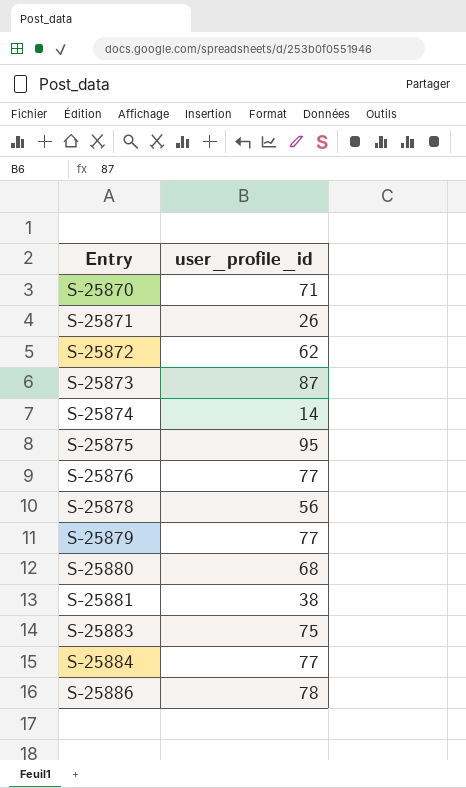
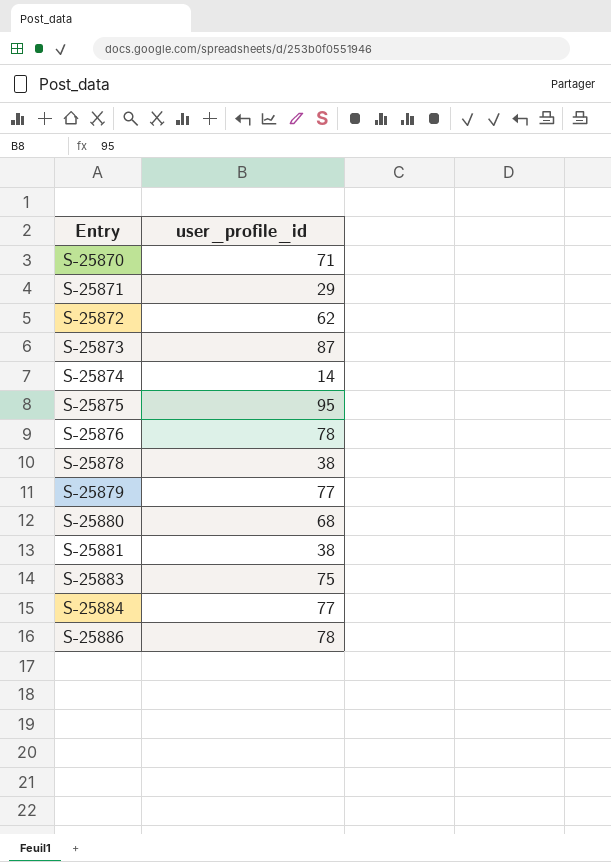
S-25871 | user_profile_id: 26 -> 29
S-25876 | user_profile_id: 77 -> 78
S-25878 | user_profile_id: 56 -> 38

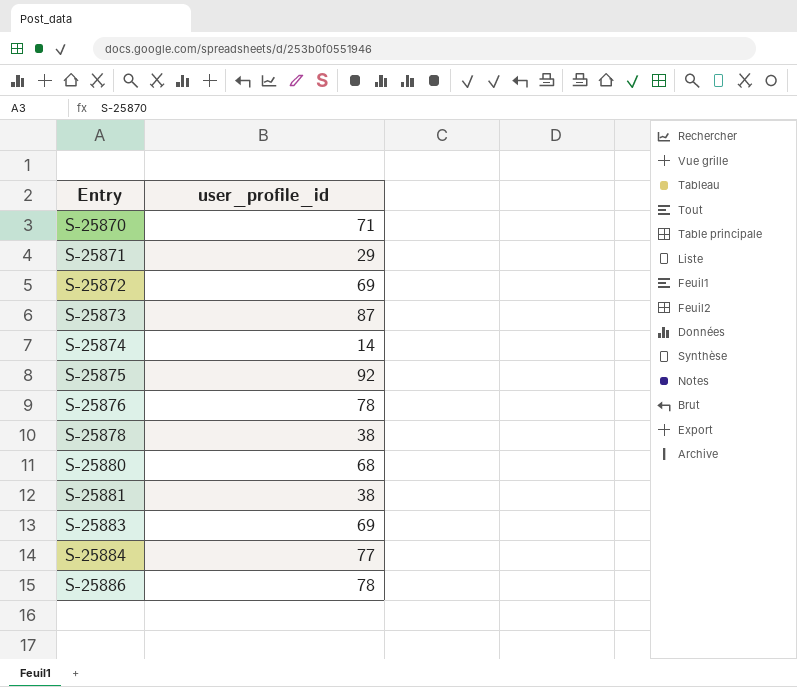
row S-25879: 77 -> none
S-25872 | user_profile_id: 62 -> 69
S-25875 | user_profile_id: 95 -> 92
S-25883 | user_profile_id: 75 -> 69

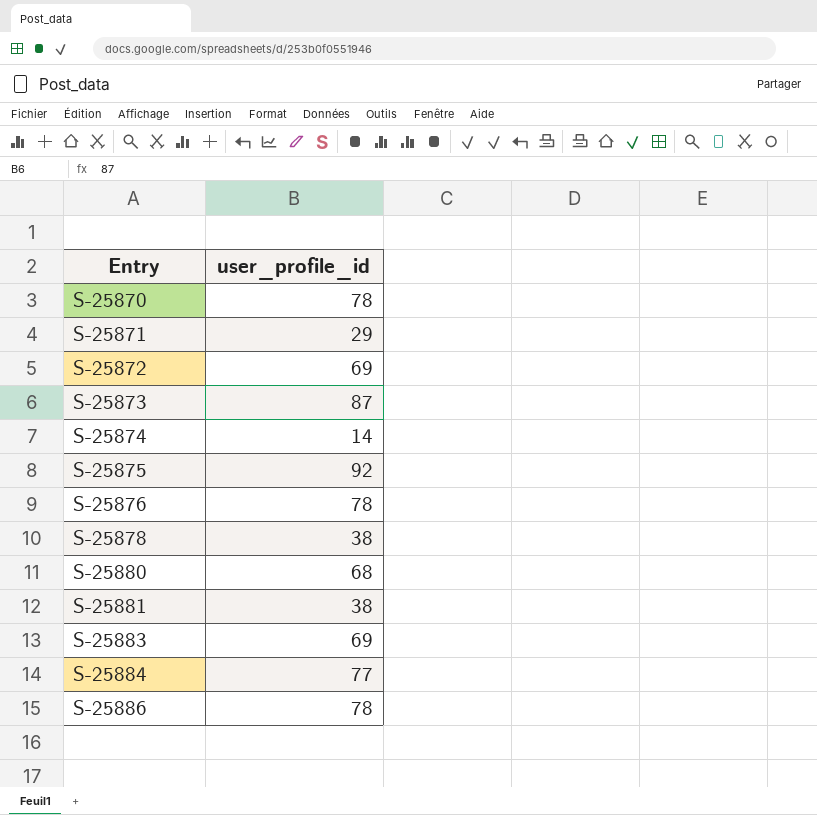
S-25870 | user_profile_id: 71 -> 78

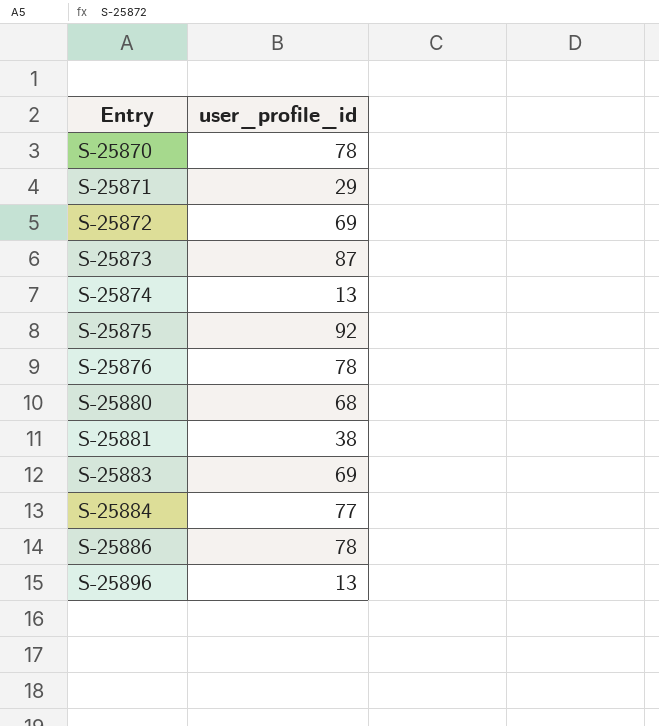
row S-25878: 38 -> none
S-25874 | user_profile_id: 14 -> 13
row S-25896: none -> 13

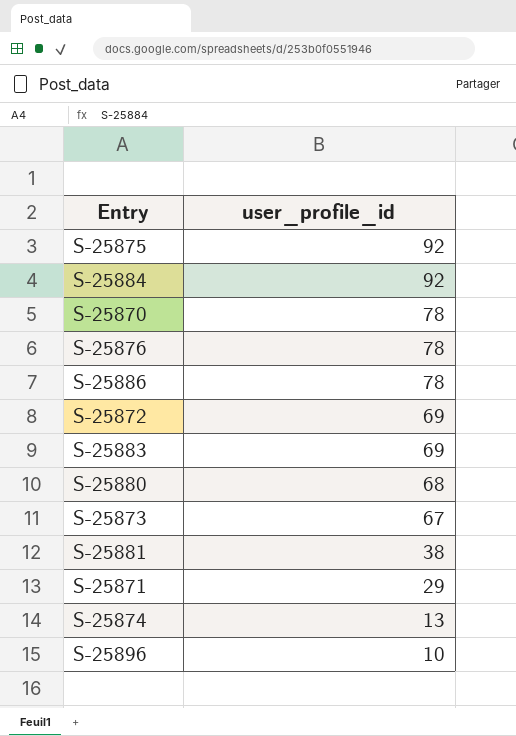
row order: Entry ascending -> user_profile_id descending
S-25884 | user_profile_id: 77 -> 92
S-25873 | user_profile_id: 87 -> 67
S-25896 | user_profile_id: 13 -> 10

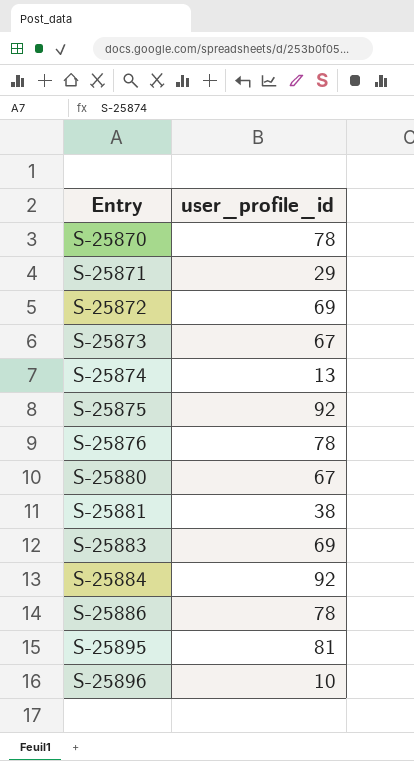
row order: user_profile_id descending -> Entry ascending
S-25880 | user_profile_id: 68 -> 67
row S-25895: none -> 81

